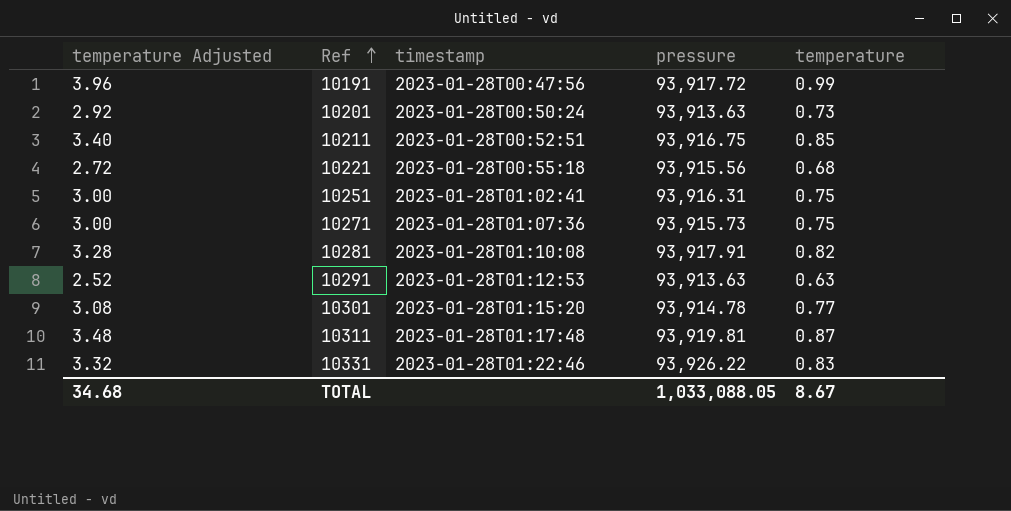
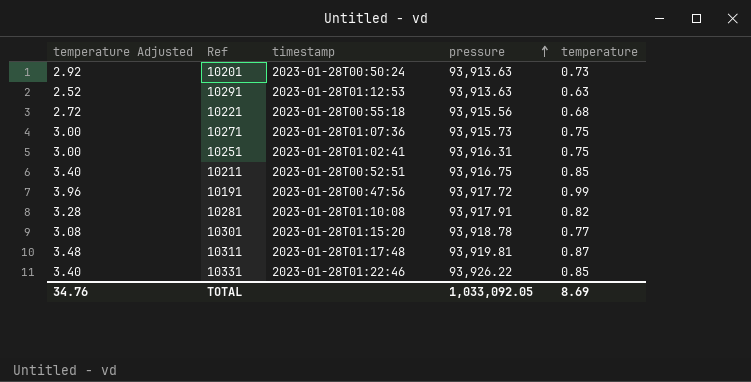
row order: Ref ascending -> pressure ascending
10301 | pressure: 93,914.78 -> 93,918.78
10331 | temperature Adjusted: 3.32 -> 3.40
10331 | temperature: 0.83 -> 0.85
TOTAL | temperature Adjusted: 34.68 -> 34.76
TOTAL | pressure: 1,033,088.05 -> 1,033,092.05
TOTAL | temperature: 8.67 -> 8.69

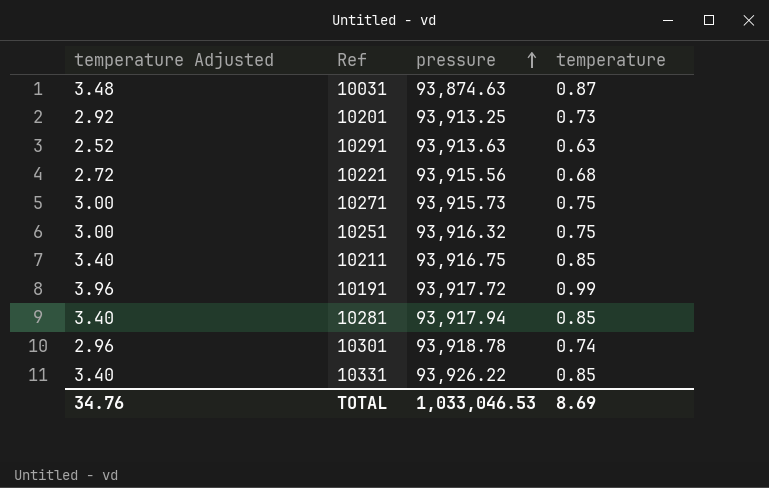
column timestamp | position: 3 -> none
row 10311: 3.48 | 2023-01-28T01:17:48 | 93,919.81 | 0.87 -> none
row 10031: none -> 3.48 | 93,874.63 | 0.87
10201 | pressure: 93,913.63 -> 93,913.25
10251 | pressure: 93,916.31 -> 93,916.32
10281 | temperature Adjusted: 3.28 -> 3.40
10281 | pressure: 93,917.91 -> 93,917.94
10281 | temperature: 0.82 -> 0.85
10301 | temperature Adjusted: 3.08 -> 2.96
10301 | temperature: 0.77 -> 0.74
TOTAL | pressure: 1,033,092.05 -> 1,033,046.53

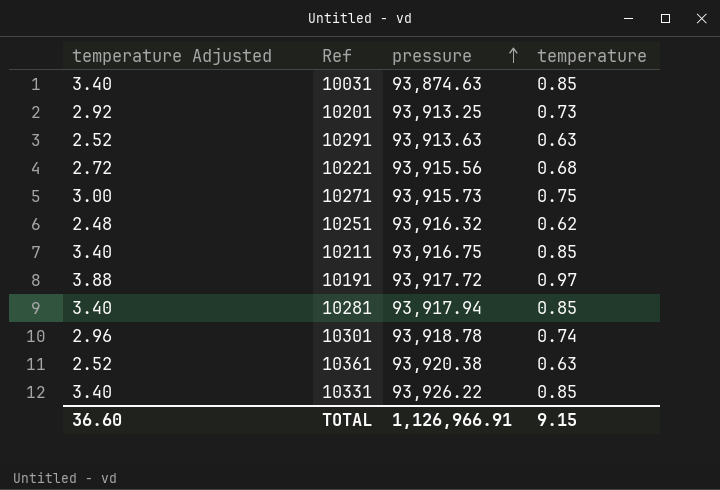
10031 | temperature Adjusted: 3.48 -> 3.40
10031 | temperature: 0.87 -> 0.85
10251 | temperature Adjusted: 3.00 -> 2.48
10251 | temperature: 0.75 -> 0.62
10191 | temperature Adjusted: 3.96 -> 3.88
10191 | temperature: 0.99 -> 0.97
row 10361: none -> 2.52 | 93,920.38 | 0.63
TOTAL | temperature Adjusted: 34.76 -> 36.60
TOTAL | pressure: 1,033,046.53 -> 1,126,966.91
TOTAL | temperature: 8.69 -> 9.15

